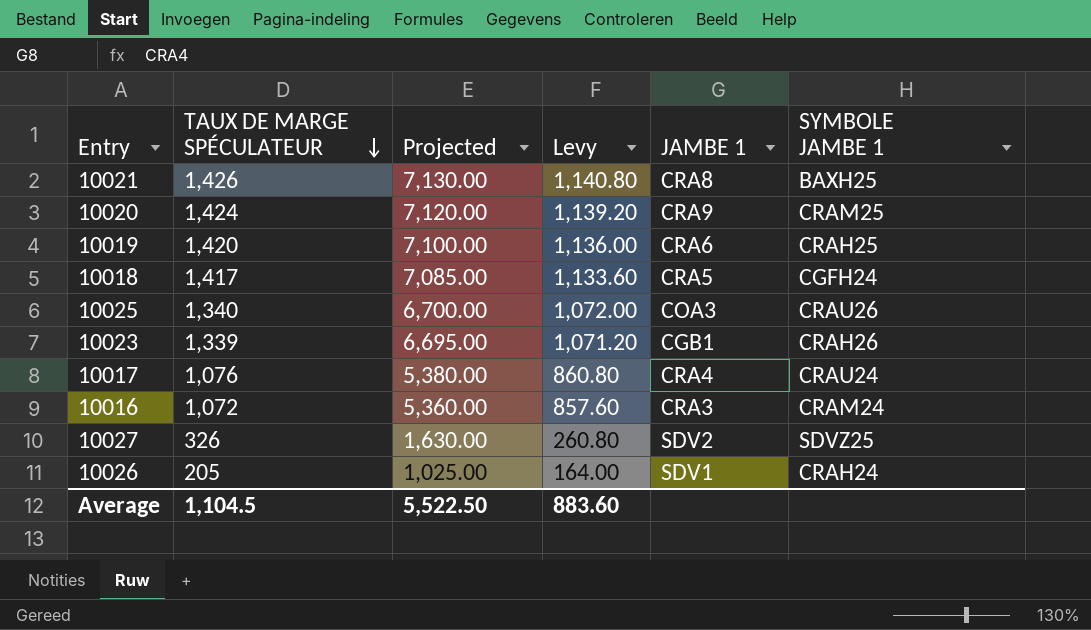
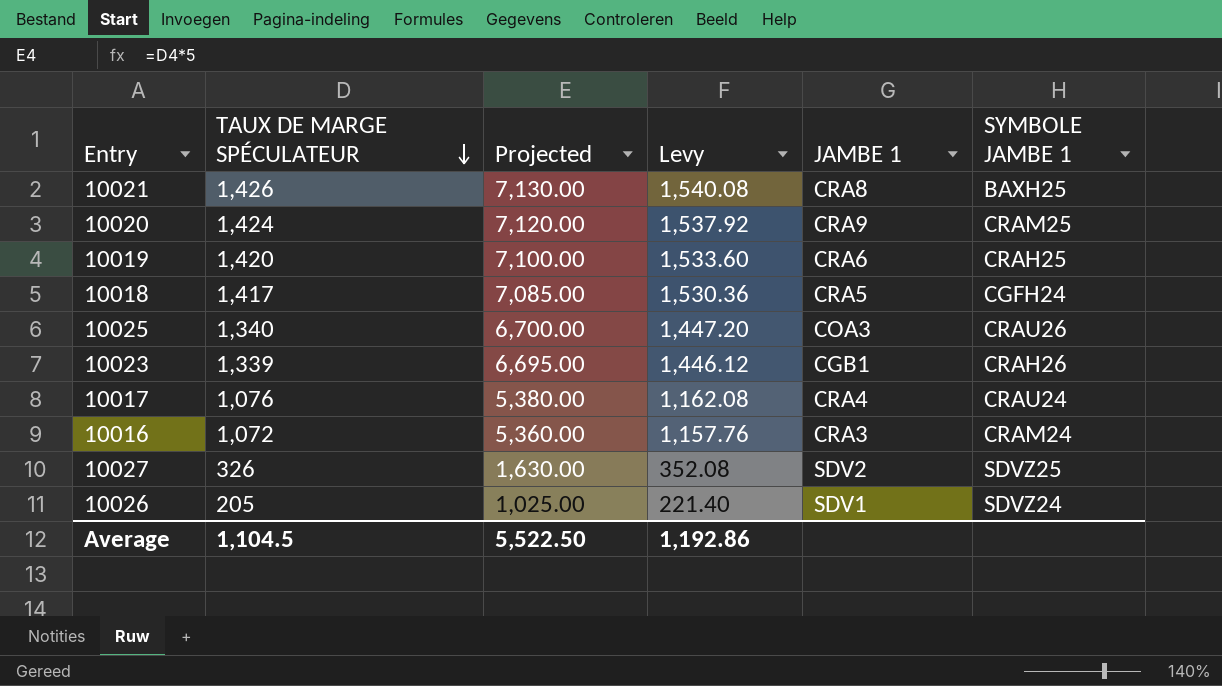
column Levy | formula: [TAUX DE MARGE SPÉCULATEUR] * 0.8 -> [TAUX DE MARGE SPÉCULATEUR] * 1.08
10026 | SYMBOLE JAMBE 1: CRAH24 -> SDVZ24
Average | Levy: 883.60 -> 1,192.86

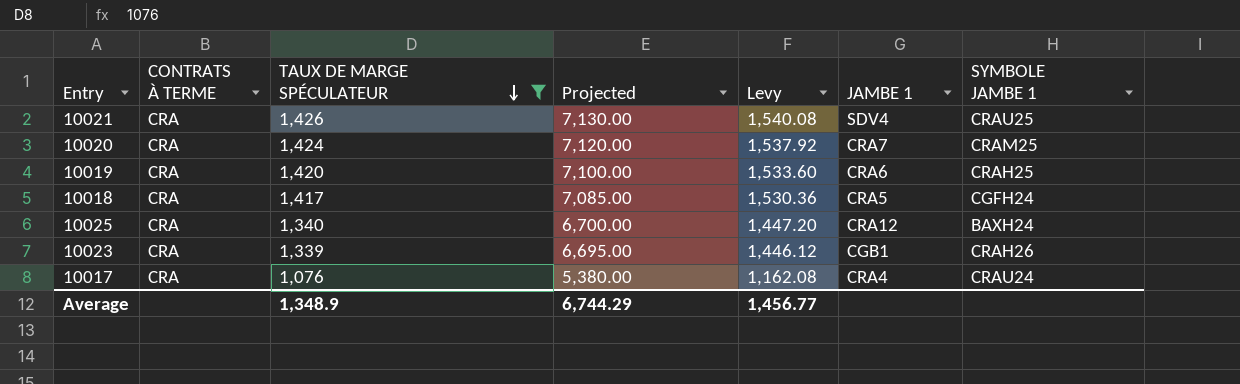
filter: none -> TAUX DE MARGE SPÉCULATEUR >= 1,076
column CONTRATS À TERME | position: none -> 2
10021 | JAMBE 1: CRA8 -> SDV4
10021 | SYMBOLE JAMBE 1: BAXH25 -> CRAU25
10020 | JAMBE 1: CRA9 -> CRA7
10025 | JAMBE 1: COA3 -> CRA12
10025 | SYMBOLE JAMBE 1: CRAU26 -> BAXH24
Average | TAUX DE MARGE SPÉCULATEUR: 1,104.5 -> 1,348.9
Average | Projected: 5,522.50 -> 6,744.29
Average | Levy: 1,192.86 -> 1,456.77

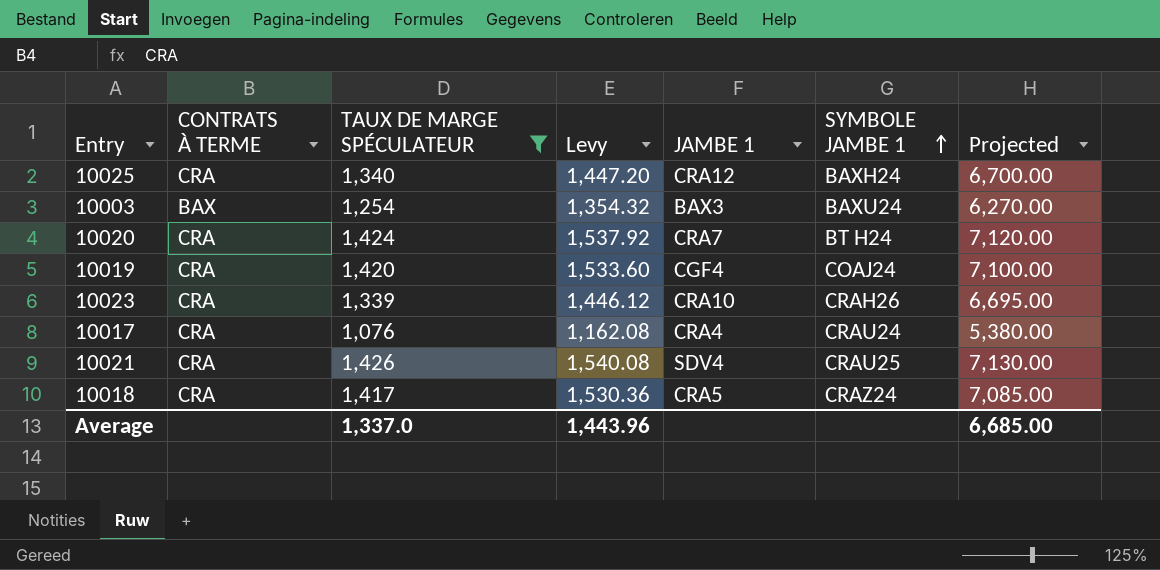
row order: TAUX DE MARGE SPÉCULATEUR descending -> SYMBOLE JAMBE 1 ascending
column Projected | position: 4 -> 7
row 10003: none -> BAX | 1,254 | 1,354.32 | BAX3 | BAXU24 | 6,270.00
10020 | SYMBOLE JAMBE 1: CRAM25 -> BT H24
10019 | JAMBE 1: CRA6 -> CGF4
10019 | SYMBOLE JAMBE 1: CRAH25 -> COAJ24
10023 | JAMBE 1: CGB1 -> CRA10
10018 | SYMBOLE JAMBE 1: CGFH24 -> CRAZ24
Average | TAUX DE MARGE SPÉCULATEUR: 1,348.9 -> 1,337.0
Average | Levy: 1,456.77 -> 1,443.96
Average | Projected: 6,744.29 -> 6,685.00

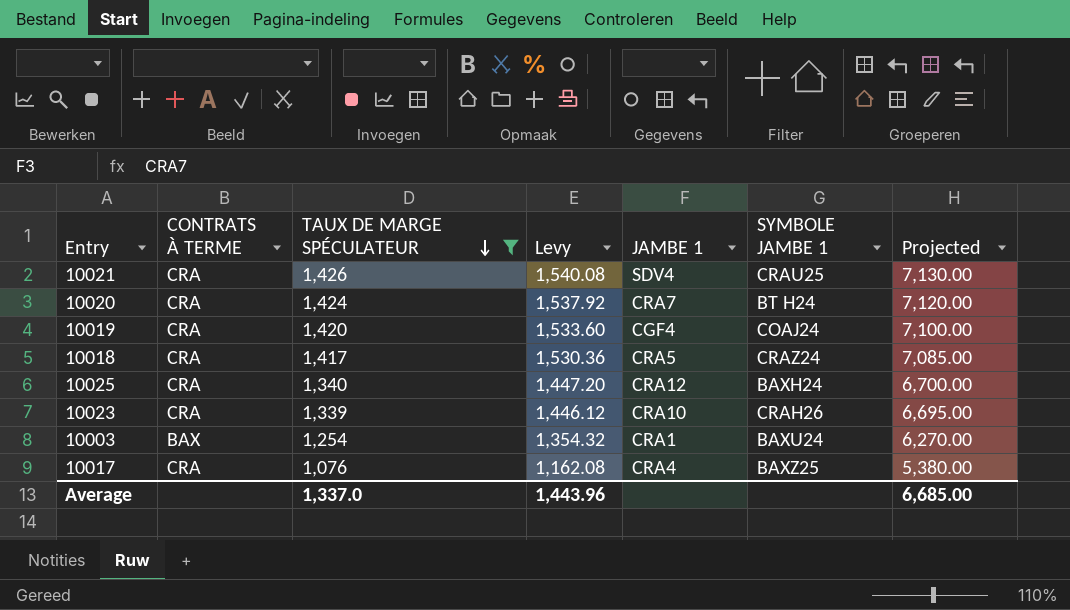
row order: SYMBOLE JAMBE 1 ascending -> TAUX DE MARGE SPÉCULATEUR descending
10003 | JAMBE 1: BAX3 -> CRA1
10017 | SYMBOLE JAMBE 1: CRAU24 -> BAXZ25

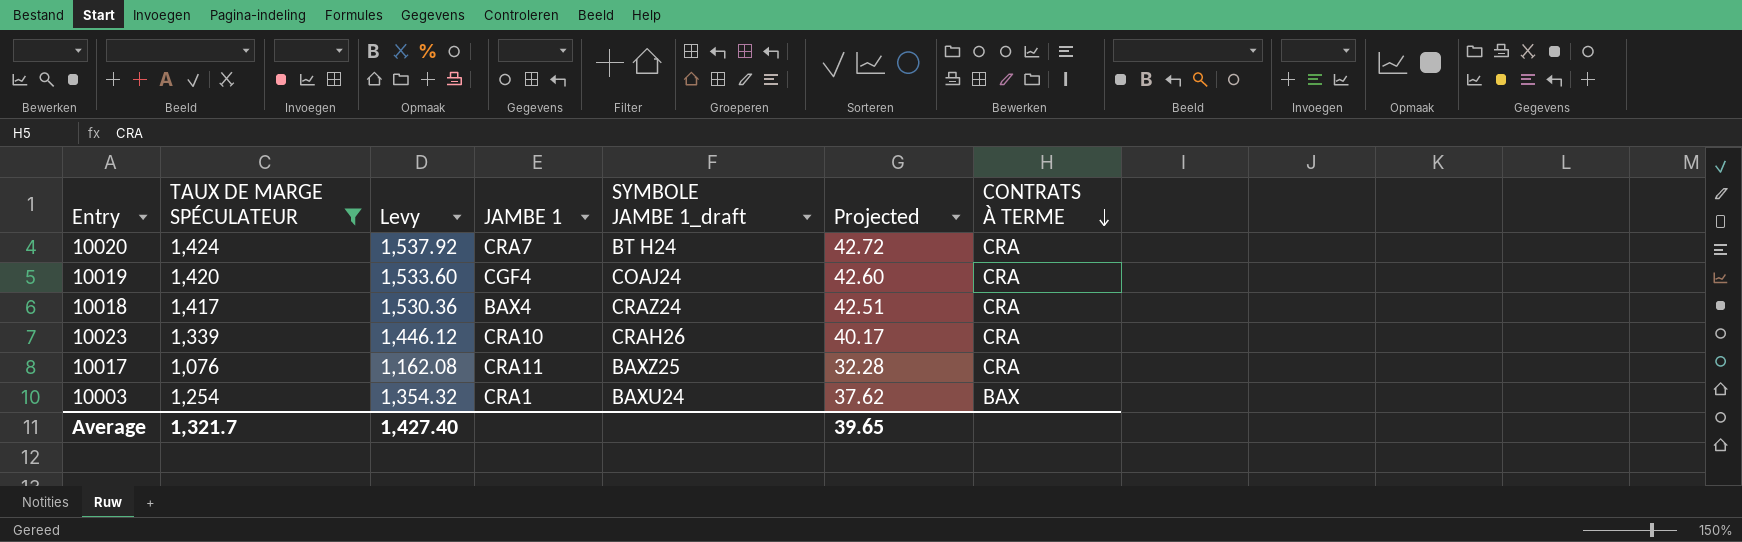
row order: TAUX DE MARGE SPÉCULATEUR descending -> CONTRATS À TERME descending
column name: SYMBOLE JAMBE 1 -> SYMBOLE JAMBE 1_draft
column Projected | formula: [TAUX DE MARGE SPÉCULATEUR] * 5 -> [TAUX DE MARGE SPÉCULATEUR] * 0.03
column CONTRATS À TERME | position: 2 -> 7
row 10021: CRA | 1,426 | 1,540.08 | SDV4 | CRAU25 | 7,130.00 -> none
row 10025: CRA | 1,340 | 1,447.20 | CRA12 | BAXH24 | 6,700.00 -> none
10018 | JAMBE 1: CRA5 -> BAX4
10017 | JAMBE 1: CRA4 -> CRA11
Average | TAUX DE MARGE SPÉCULATEUR: 1,337.0 -> 1,321.7
Average | Levy: 1,443.96 -> 1,427.40
Average | Projected: 6,685.00 -> 39.65

